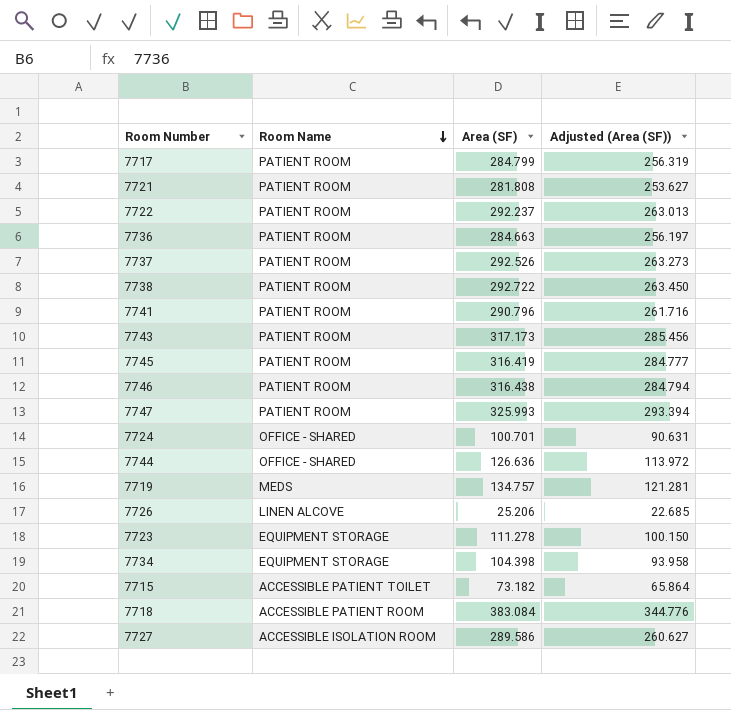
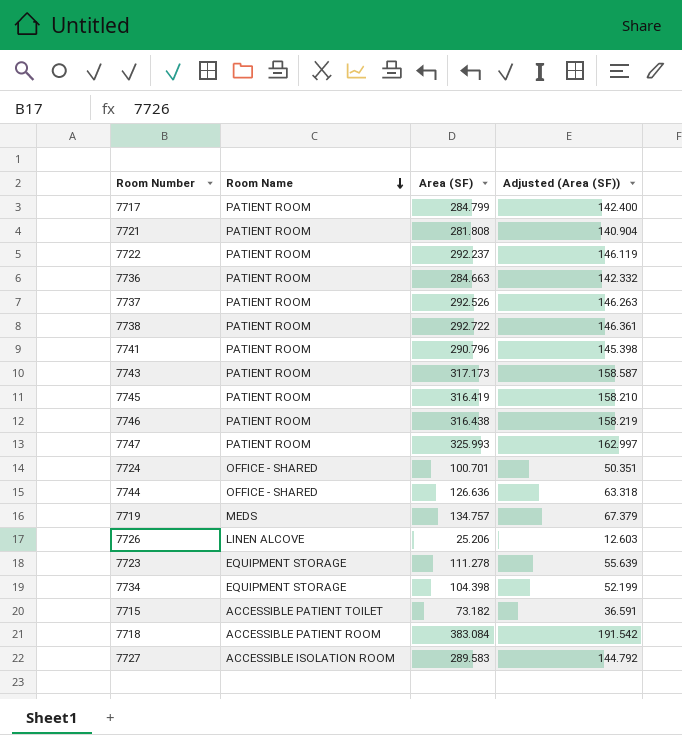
column Adjusted (Area (SF)) | formula: [Area (SF)] * 0.9 -> [Area (SF)] * 0.5
7727 | Area (SF): 289.586 -> 289.583

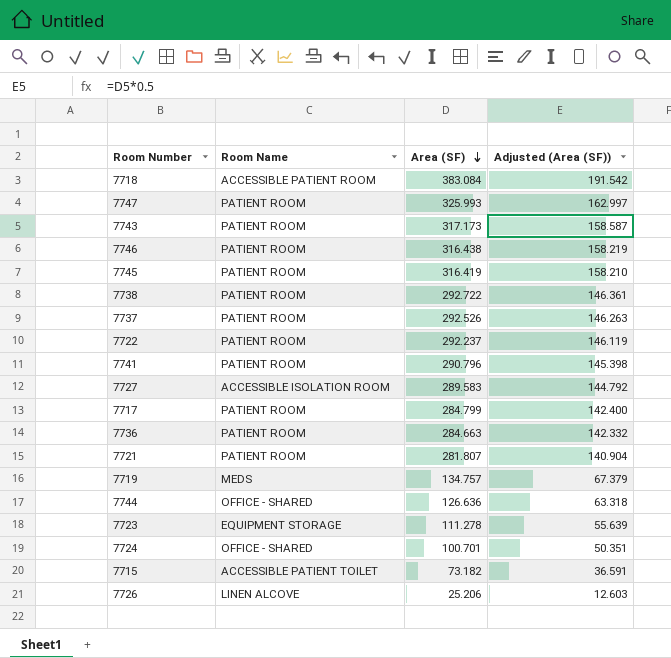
row order: Room Name descending -> Area (SF) descending
row 7734: EQUIPMENT STORAGE | 104.398 | 52.199 -> none
7721 | Area (SF): 281.808 -> 281.807

